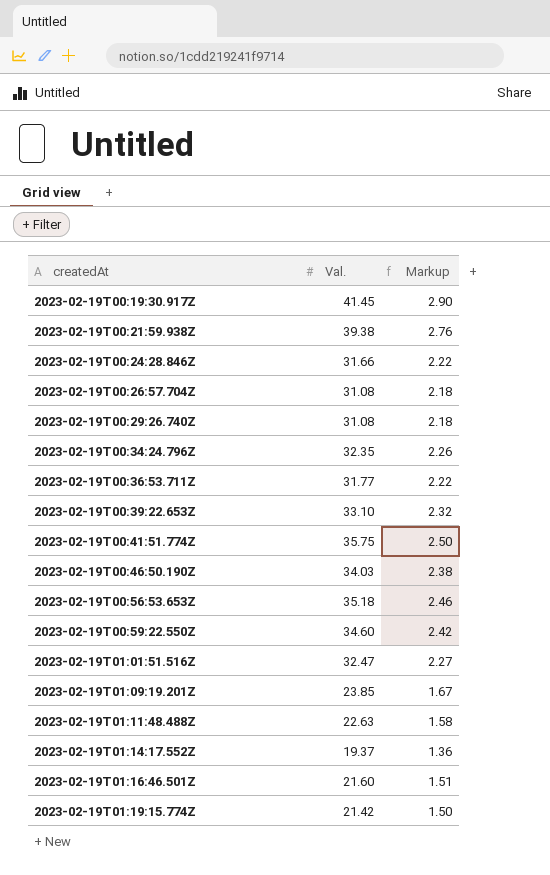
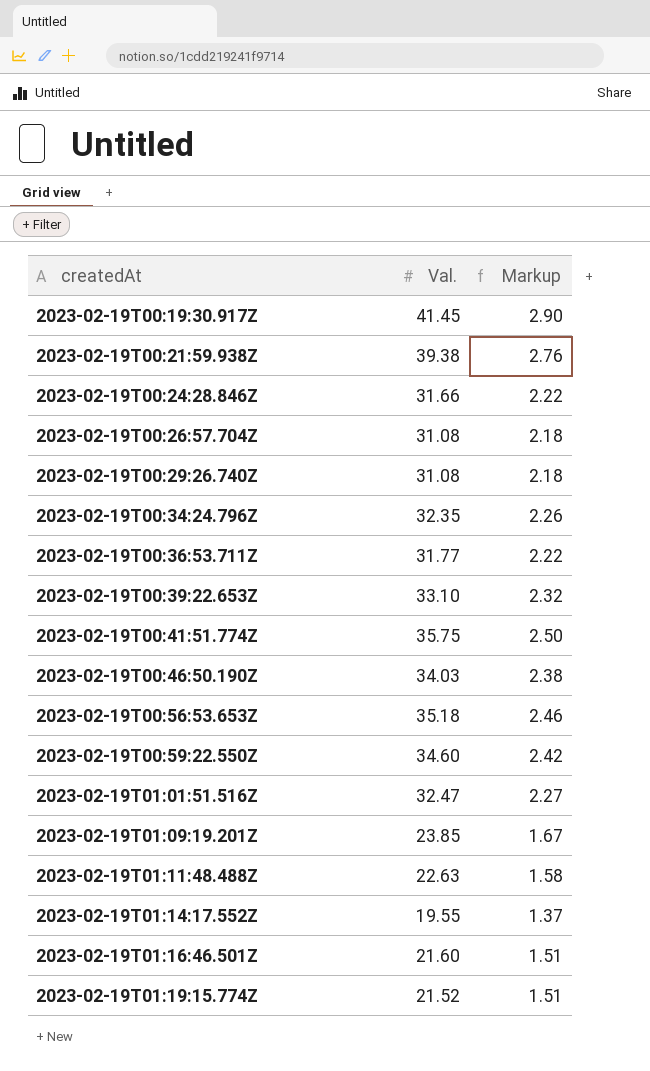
2023-02-19T01:14:17.552Z | Val.: 19.37 -> 19.55
2023-02-19T01:14:17.552Z | Markup: 1.36 -> 1.37
2023-02-19T01:19:15.774Z | Val.: 21.42 -> 21.52
2023-02-19T01:19:15.774Z | Markup: 1.50 -> 1.51

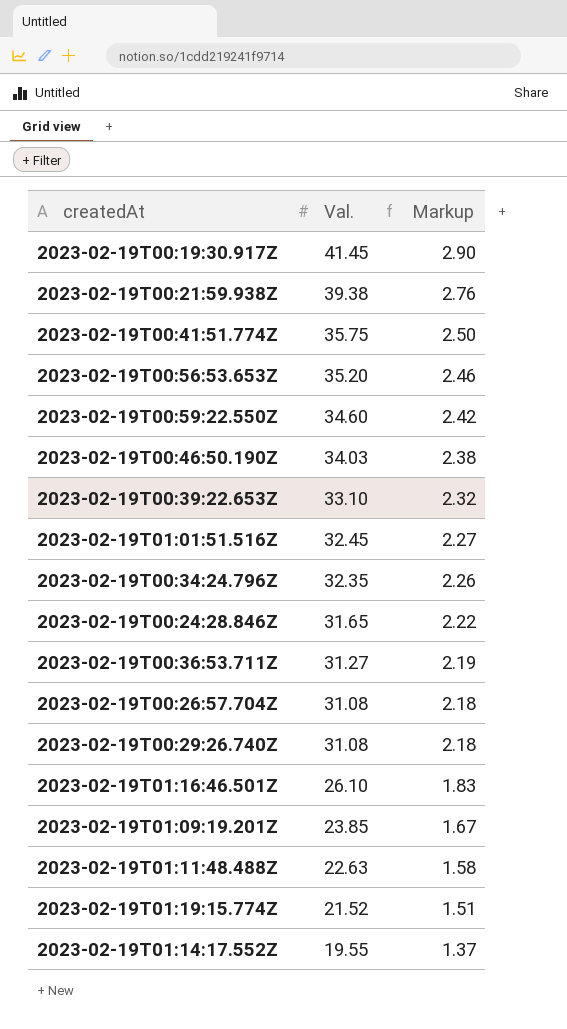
row order: createdAt ascending -> Val. descending
2023-02-19T00:56:53.653Z | Val.: 35.18 -> 35.20
2023-02-19T01:01:51.516Z | Val.: 32.47 -> 32.45
2023-02-19T00:24:28.846Z | Val.: 31.66 -> 31.65
2023-02-19T00:36:53.711Z | Val.: 31.77 -> 31.27
2023-02-19T00:36:53.711Z | Markup: 2.22 -> 2.19
2023-02-19T01:16:46.501Z | Val.: 21.60 -> 26.10
2023-02-19T01:16:46.501Z | Markup: 1.51 -> 1.83

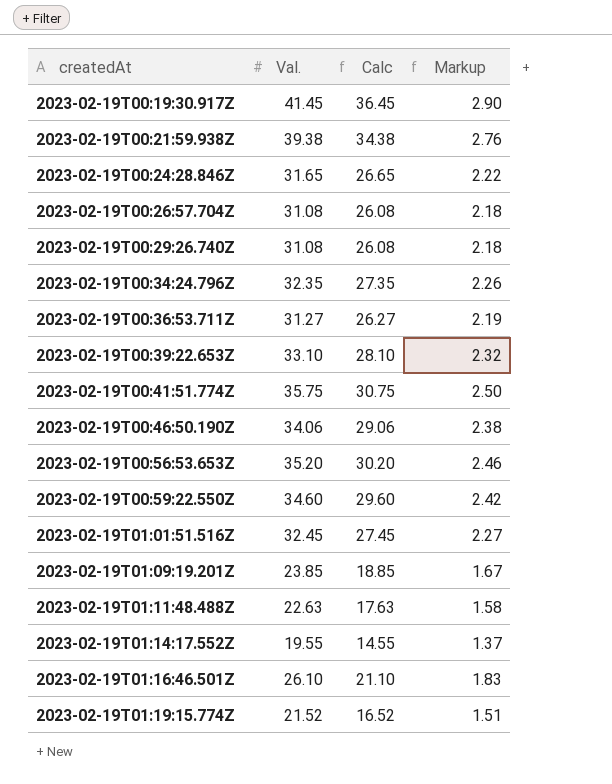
row order: Val. descending -> createdAt ascending
column Calc | formula: none -> [Val.] - 5
2023-02-19T00:46:50.190Z | Val.: 34.03 -> 34.06

